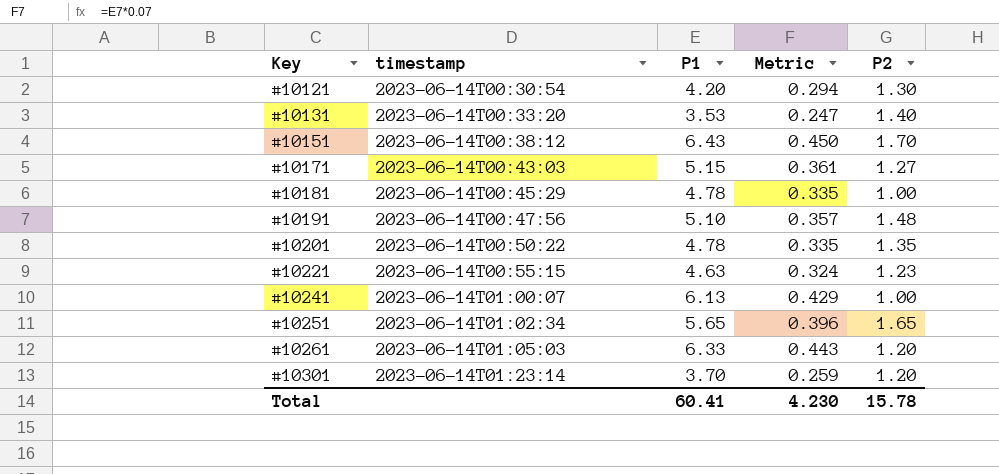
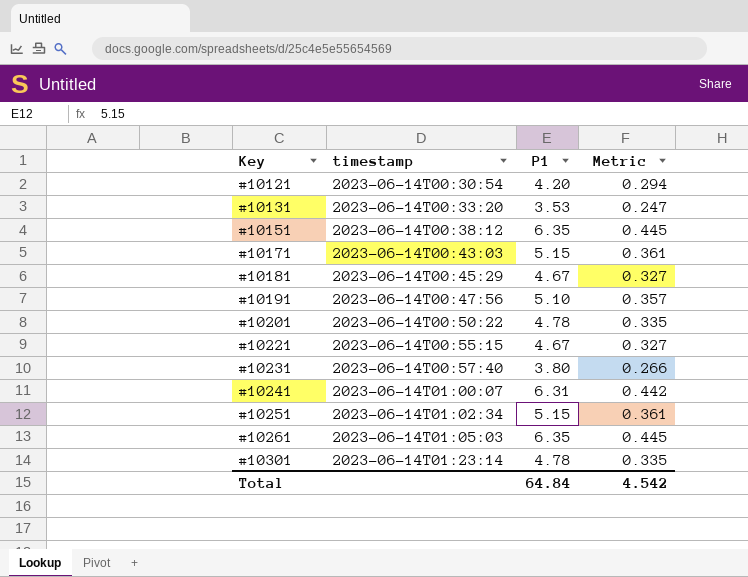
column P2 | position: 5 -> none
#10151 | P1: 6.43 -> 6.35
#10151 | Metric: 0.450 -> 0.445
#10181 | P1: 4.78 -> 4.67
#10181 | Metric: 0.335 -> 0.327
#10221 | P1: 4.63 -> 4.67
#10221 | Metric: 0.324 -> 0.327
row #10231: none -> 2023-06-14T00:57:40 | 3.80 | 0.266
#10241 | P1: 6.13 -> 6.31
#10241 | Metric: 0.429 -> 0.442
#10251 | P1: 5.65 -> 5.15
#10251 | Metric: 0.396 -> 0.361
#10261 | P1: 6.33 -> 6.35
#10261 | Metric: 0.443 -> 0.445
#10301 | P1: 3.70 -> 4.78
#10301 | Metric: 0.259 -> 0.335
Total | P1: 60.41 -> 64.84
Total | Metric: 4.230 -> 4.542

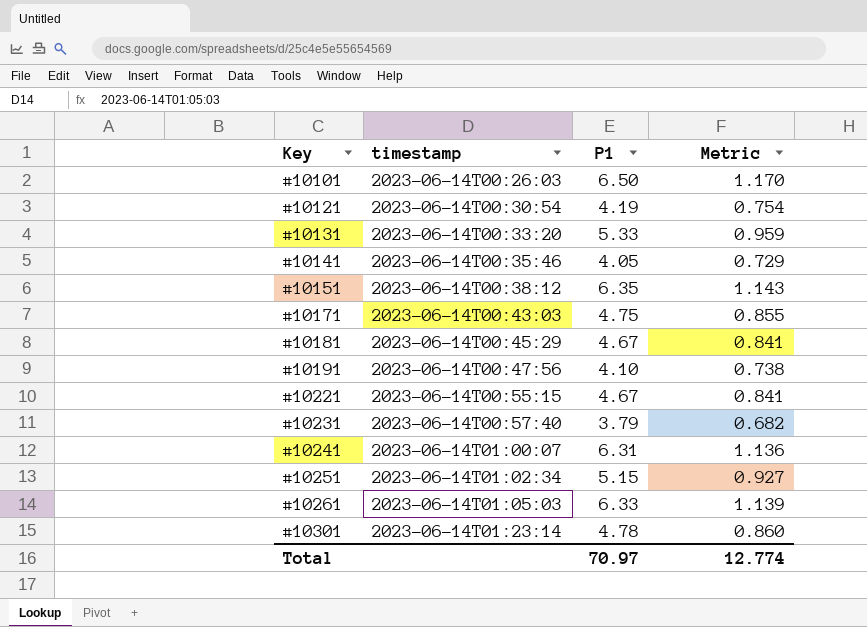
column Metric | formula: [P1] * 0.07 -> [P1] * 0.18
row #10201: 2023-06-14T00:50:22 | 4.78 | 0.335 -> none
row #10101: none -> 2023-06-14T00:26:03 | 6.50 | 1.170
#10121 | P1: 4.20 -> 4.19
#10131 | P1: 3.53 -> 5.33
row #10141: none -> 2023-06-14T00:35:46 | 4.05 | 0.729
#10171 | P1: 5.15 -> 4.75
#10191 | P1: 5.10 -> 4.10
#10231 | P1: 3.80 -> 3.79
#10261 | P1: 6.35 -> 6.33
Total | P1: 64.84 -> 70.97
Total | Metric: 4.542 -> 12.774

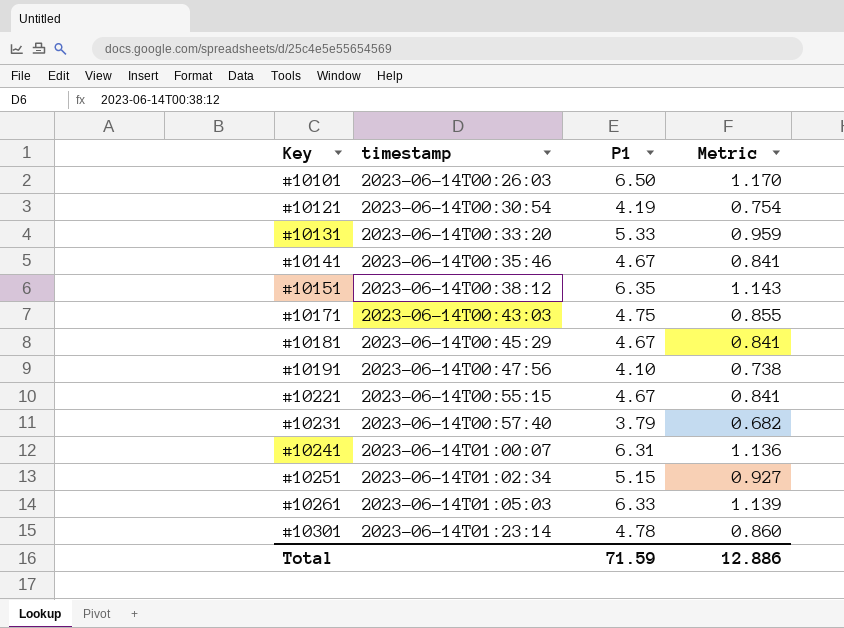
#10141 | P1: 4.05 -> 4.67
#10141 | Metric: 0.729 -> 0.841
Total | P1: 70.97 -> 71.59
Total | Metric: 12.774 -> 12.886

